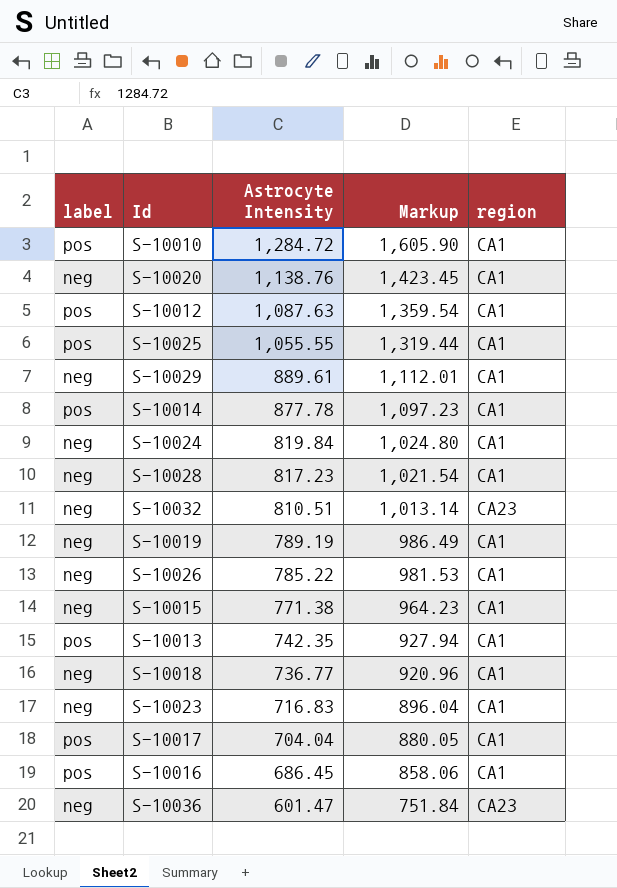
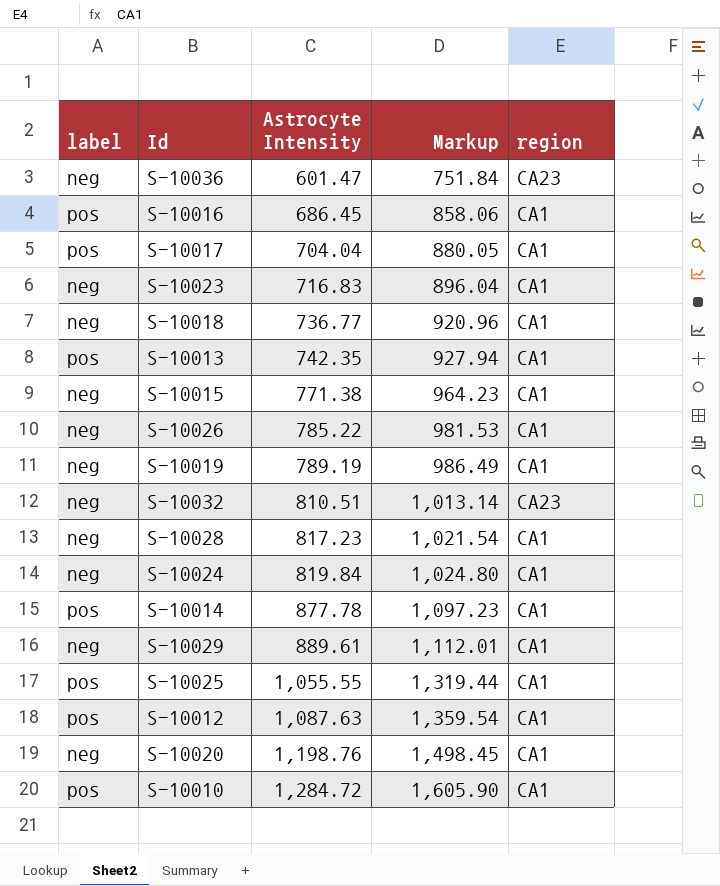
row order: Astrocyte Intensity descending -> Astrocyte Intensity ascending
S-10020 | Astrocyte Intensity: 1,138.76 -> 1,198.76
S-10020 | Markup: 1,423.45 -> 1,498.45

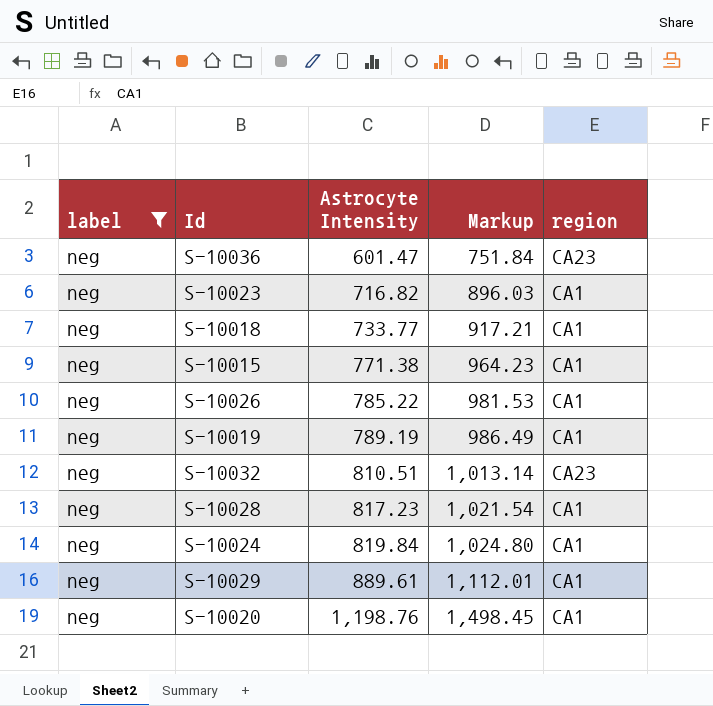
filter: none -> label = neg
S-10023 | Astrocyte Intensity: 716.83 -> 716.82
S-10023 | Markup: 896.04 -> 896.03
S-10018 | Astrocyte Intensity: 736.77 -> 733.77
S-10018 | Markup: 920.96 -> 917.21

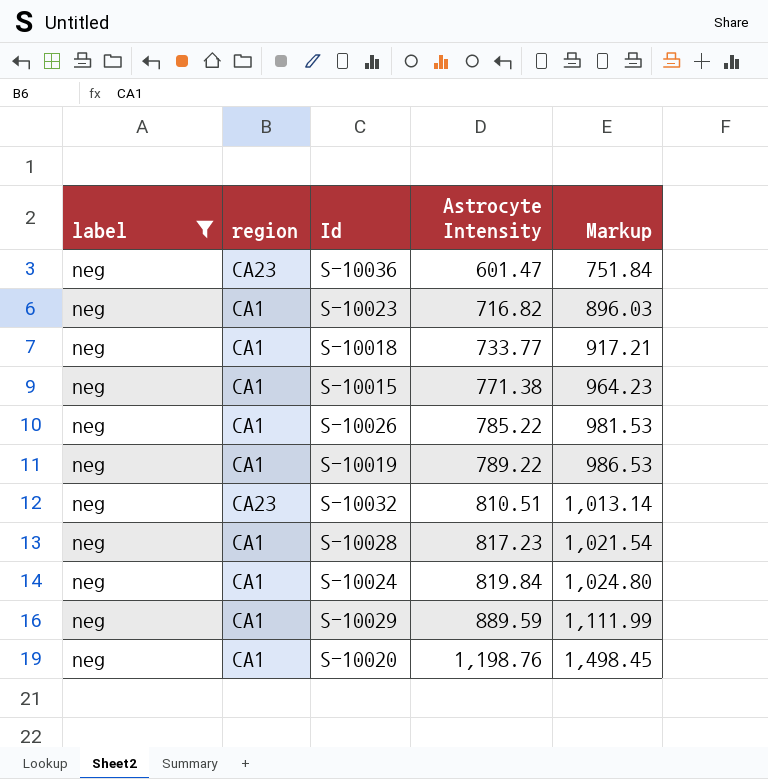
column region | position: 5 -> 2
S-10019 | Astrocyte Intensity: 789.19 -> 789.22
S-10019 | Markup: 986.49 -> 986.53
S-10029 | Astrocyte Intensity: 889.61 -> 889.59
S-10029 | Markup: 1,112.01 -> 1,111.99

